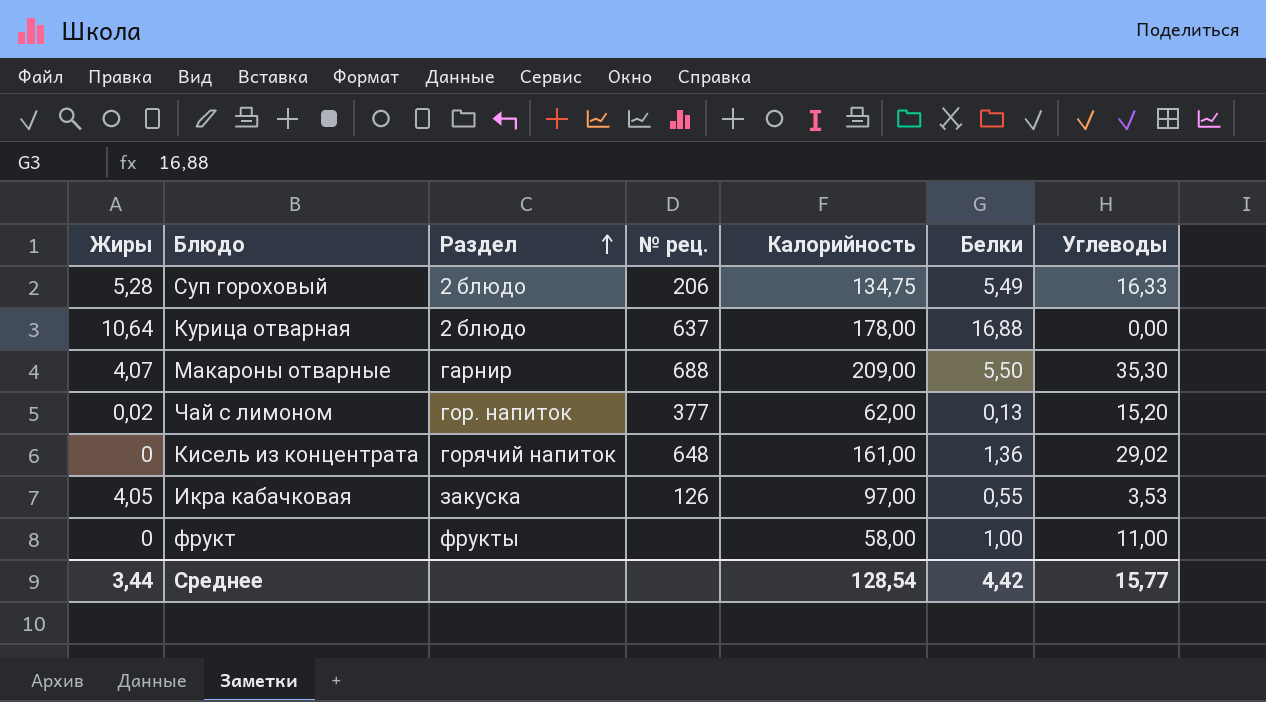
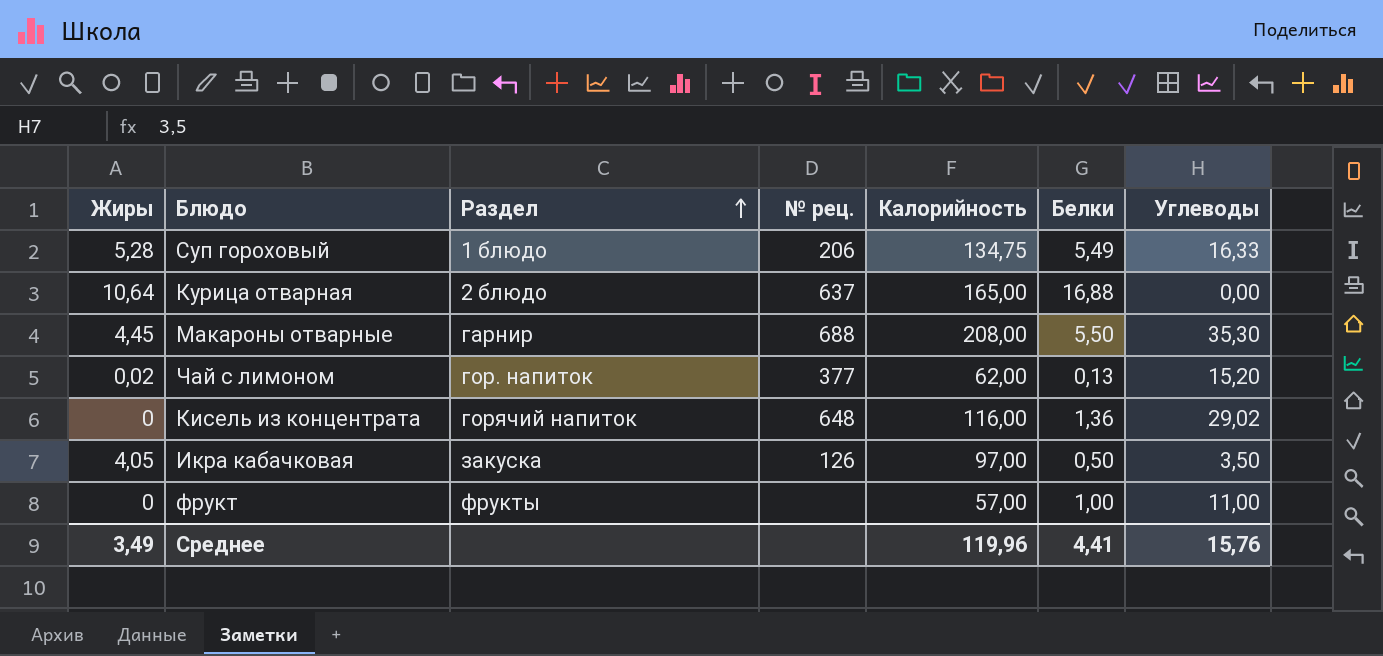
Суп гороховый | Раздел: 2 блюдо -> 1 блюдо
Курица отварная | Калорийность: 178,00 -> 165,00
Макароны отварные | Жиры: 4,07 -> 4,45
Макароны отварные | Калорийность: 209,00 -> 208,00
Кисель из концентрата | Калорийность: 161,00 -> 116,00
Икра кабачковая | Белки: 0,55 -> 0,50
Икра кабачковая | Углеводы: 3,53 -> 3,50
фрукт | Калорийность: 58,00 -> 57,00
Среднее | Жиры: 3,44 -> 3,49
Среднее | Калорийность: 128,54 -> 119,96
Среднее | Белки: 4,42 -> 4,41
Среднее | Углеводы: 15,77 -> 15,76

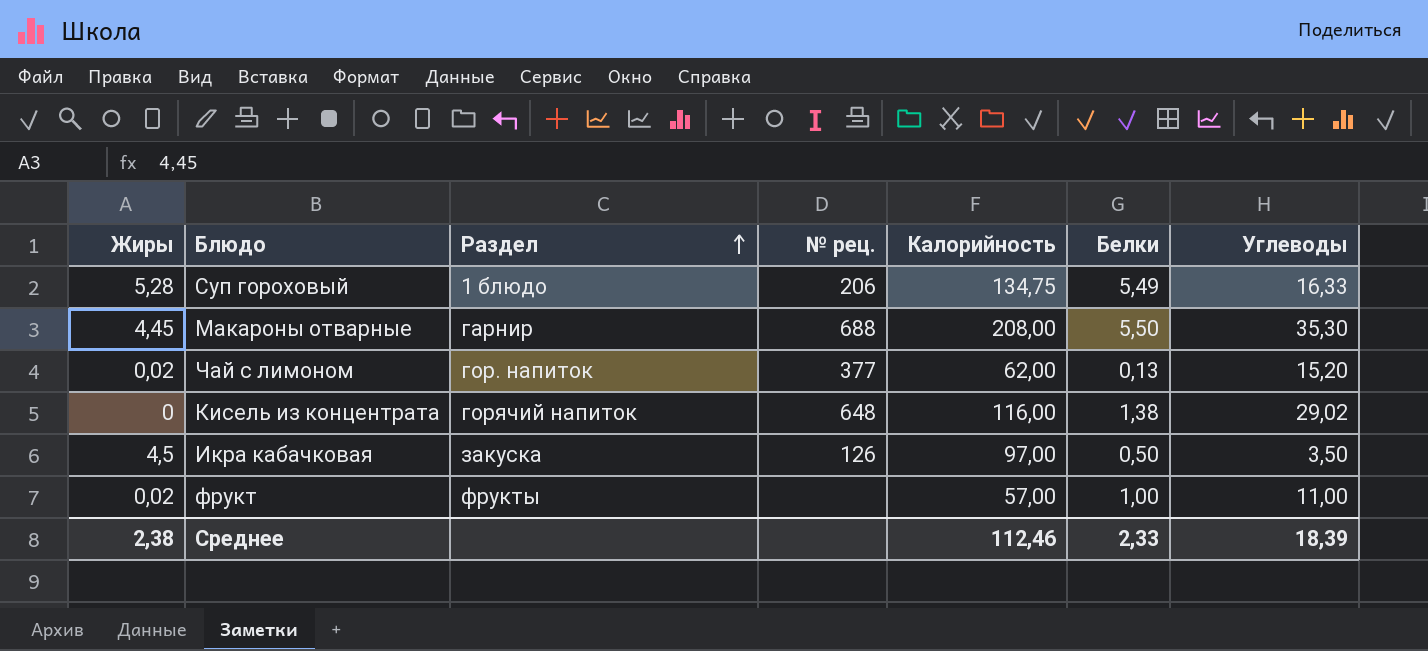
row Курица отварная: 10,64 | 2 блюдо | 637 | 165,00 | 16,88 | 0,00 -> none
Кисель из концентрата | Белки: 1,36 -> 1,38
Икра кабачковая | Жиры: 4,05 -> 4,5
фрукт | Жиры: 0 -> 0,02
Среднее | Жиры: 3,49 -> 2,38
Среднее | Калорийность: 119,96 -> 112,46
Среднее | Белки: 4,41 -> 2,33
Среднее | Углеводы: 15,76 -> 18,39

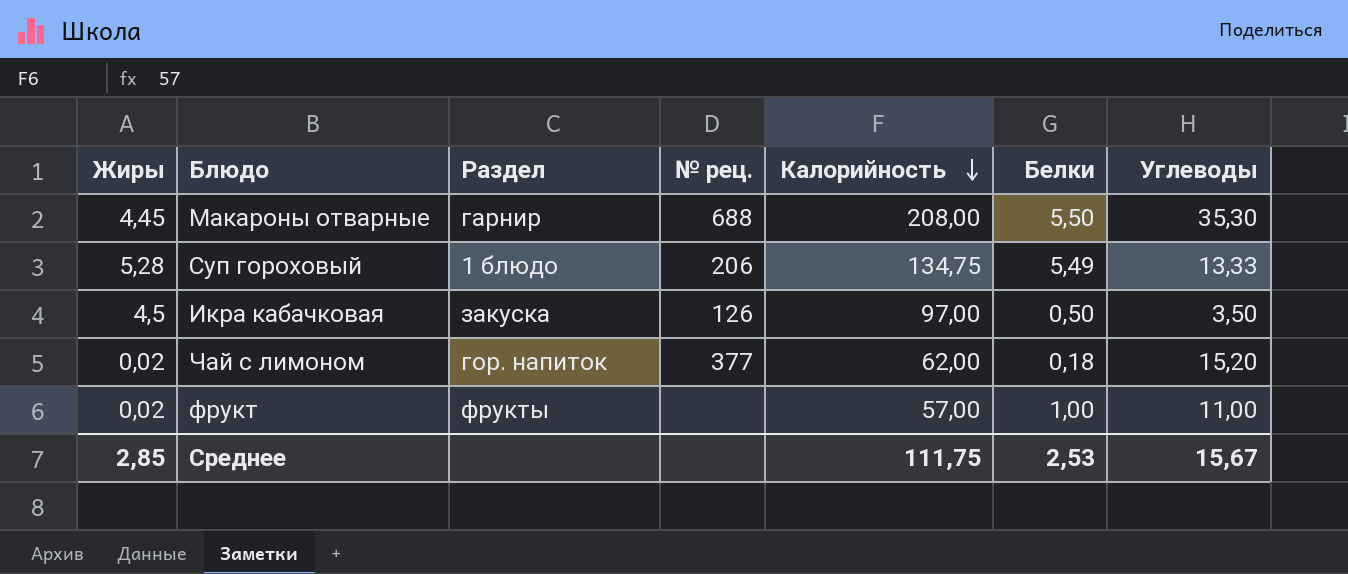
row order: Раздел ascending -> Калорийность descending
row Кисель из концентрата: 0 | горячий напиток | 648 | 116,00 | 1,38 | 29,02 -> none
Суп гороховый | Углеводы: 16,33 -> 13,33
Чай с лимоном | Белки: 0,13 -> 0,18
Среднее | Жиры: 2,38 -> 2,85
Среднее | Калорийность: 112,46 -> 111,75
Среднее | Белки: 2,33 -> 2,53
Среднее | Углеводы: 18,39 -> 15,67

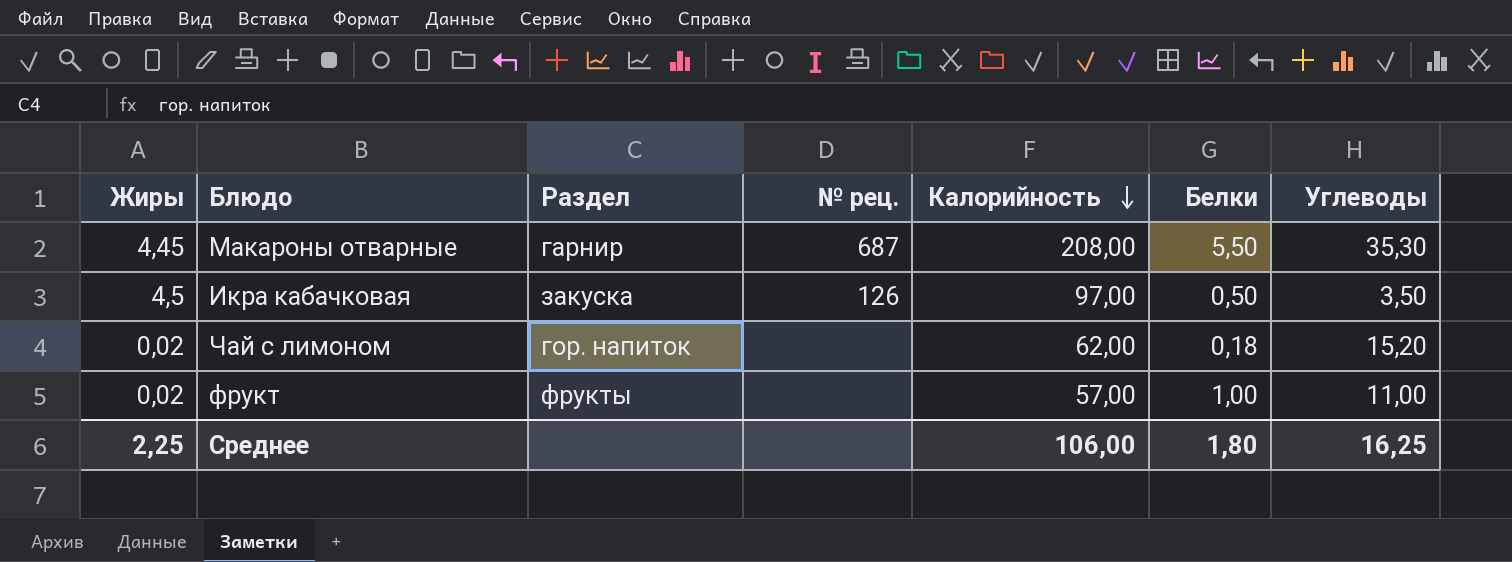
row Суп гороховый: 5,28 | 1 блюдо | 206 | 134,75 | 5,49 | 13,33 -> none
Макароны отварные | № рец.: 688 -> 687
Чай с лимоном | № рец.: 377 -> none
Среднее | Жиры: 2,85 -> 2,25
Среднее | Калорийность: 111,75 -> 106,00
Среднее | Белки: 2,53 -> 1,80
Среднее | Углеводы: 15,67 -> 16,25

